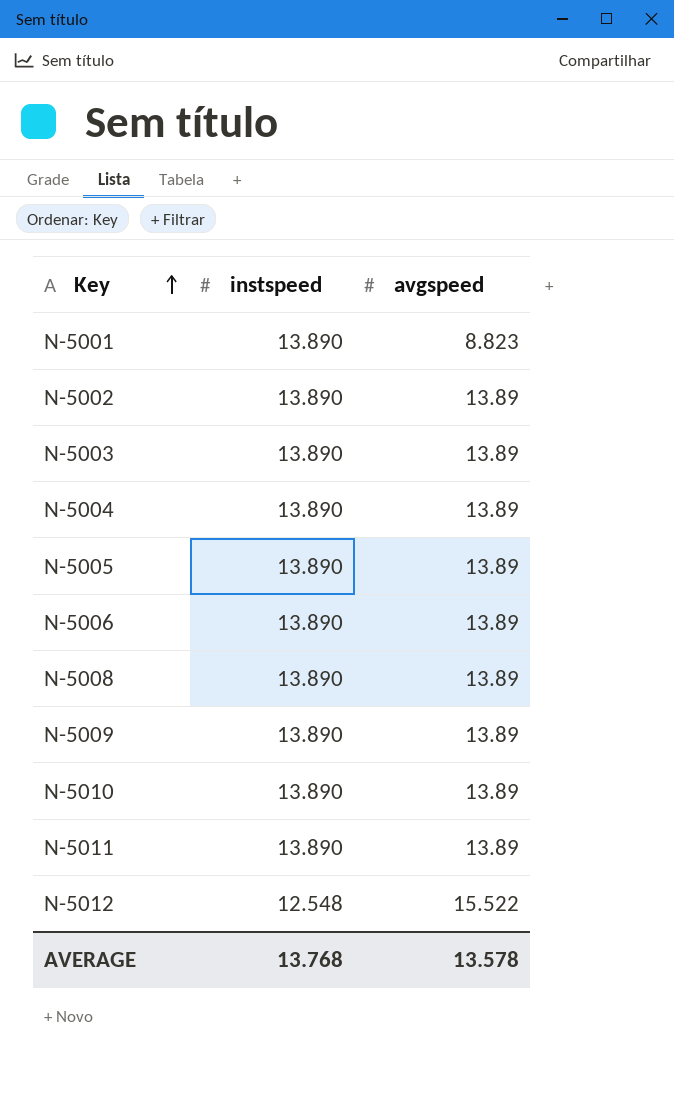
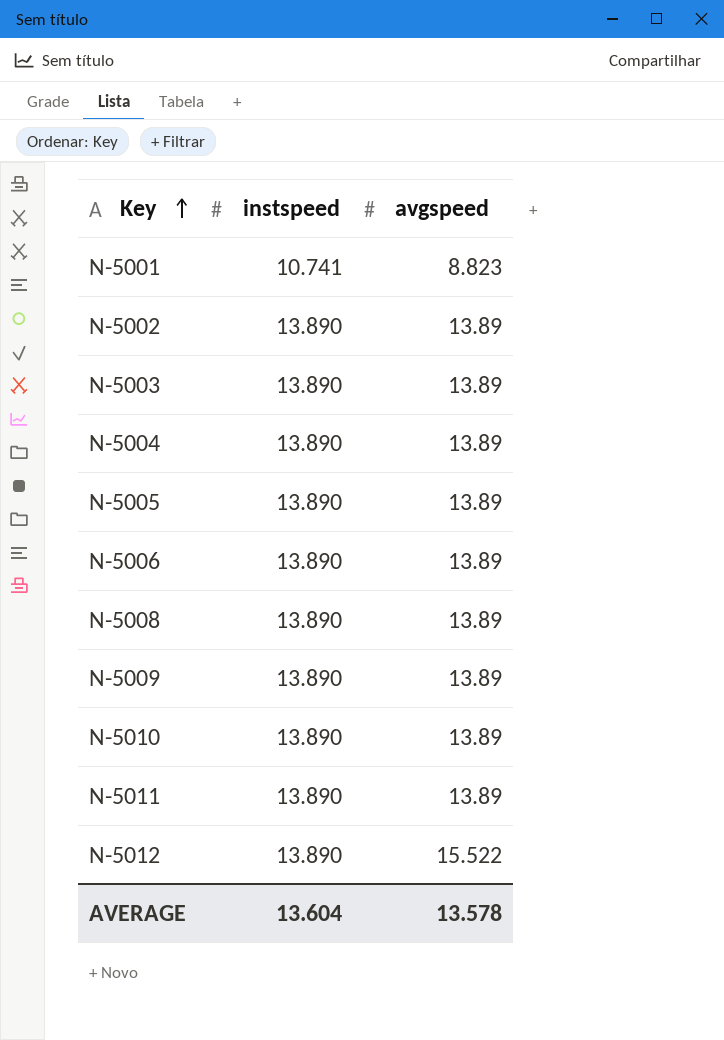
N-5001 | instspeed: 13.890 -> 10.741
N-5012 | instspeed: 12.548 -> 13.890
AVERAGE | instspeed: 13.768 -> 13.604

